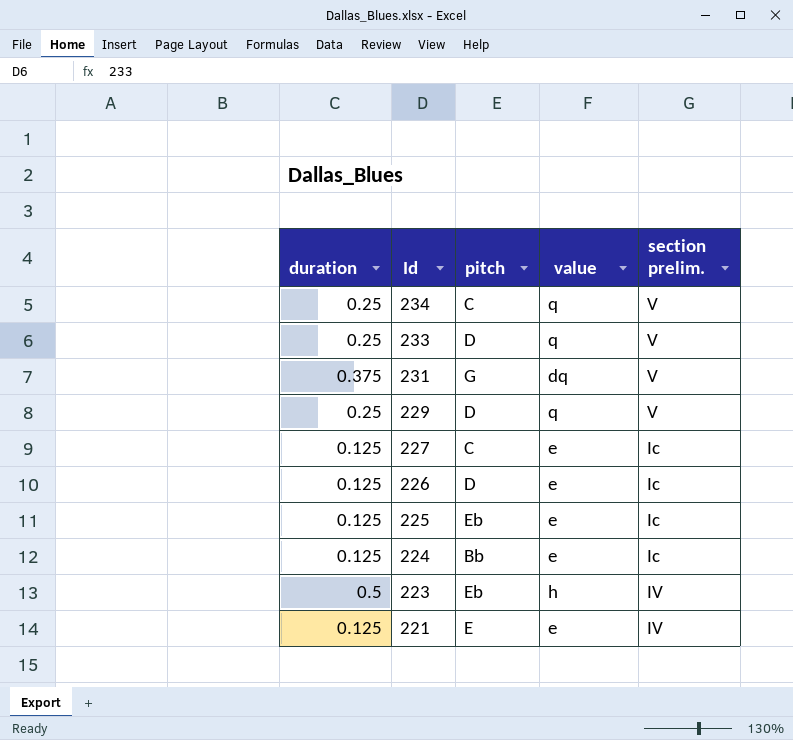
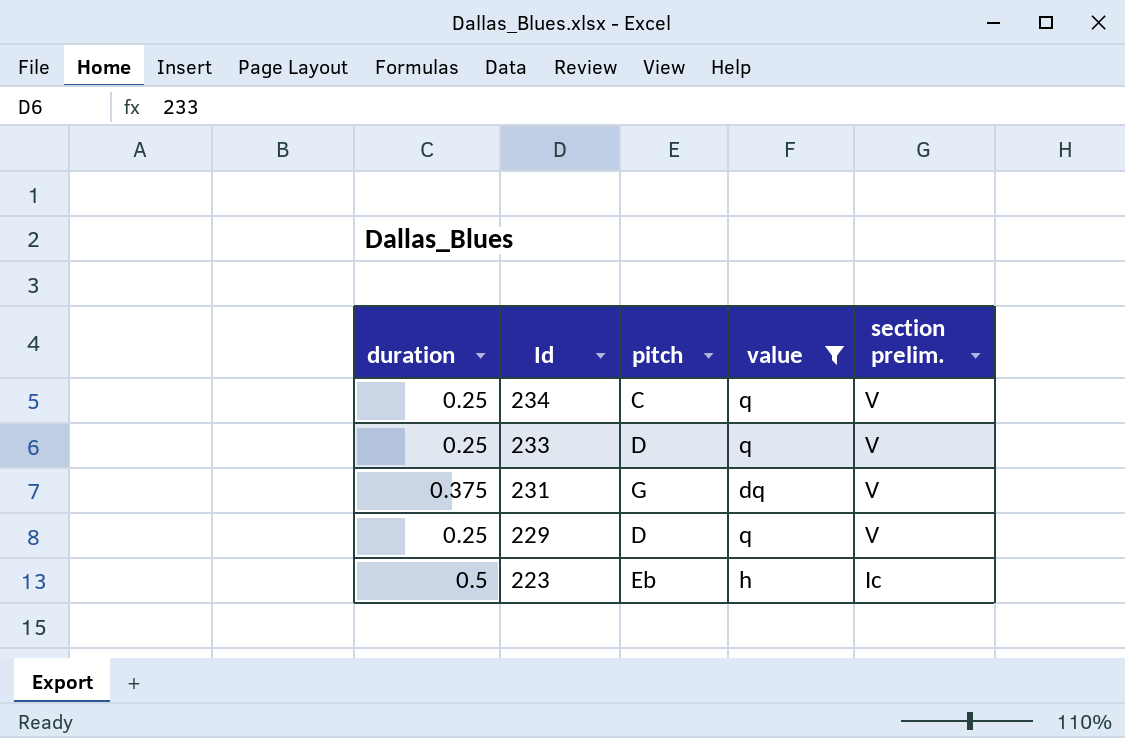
filter: none -> value != e
223 | section prelim.: IV -> Ic

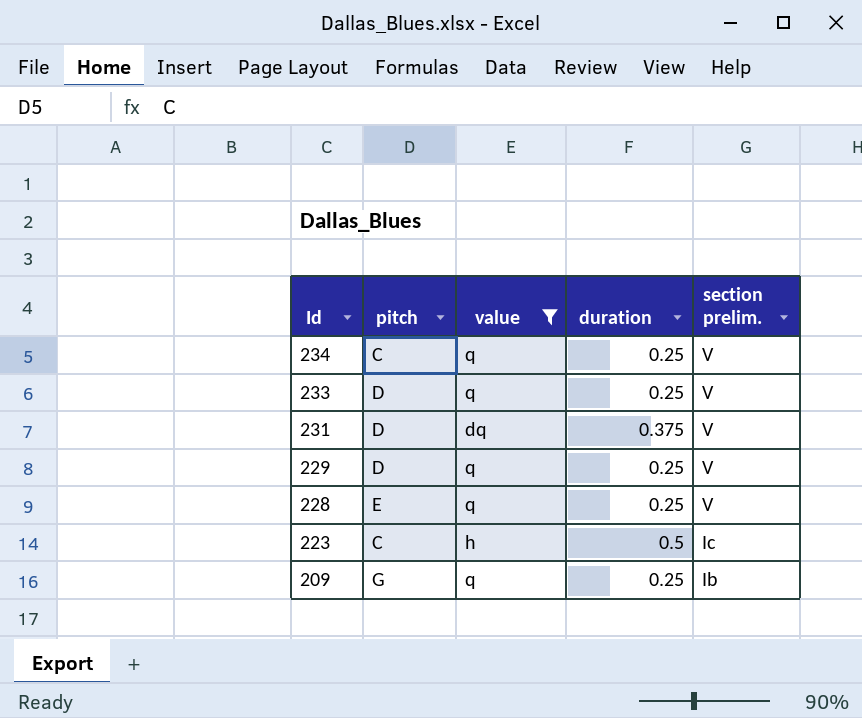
column duration | position: 1 -> 4
231 | pitch: G -> D
row 228: none -> E | q | 0.25 | V
223 | pitch: Eb -> C
row 209: none -> G | q | 0.25 | Ib

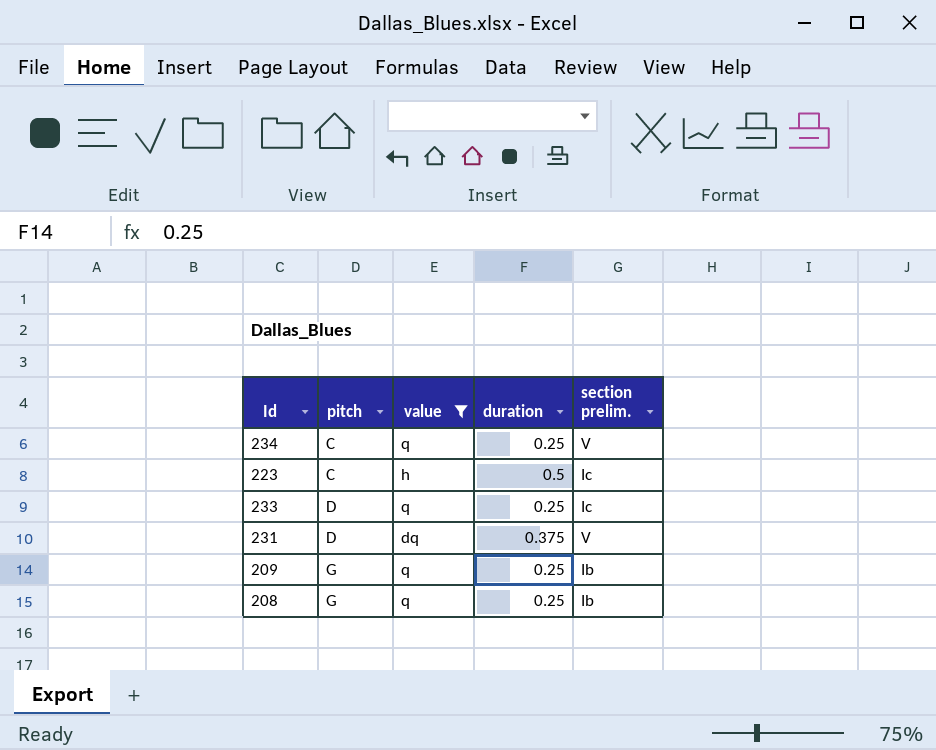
row order: Id descending -> pitch ascending
row 229: D | q | 0.25 | V -> none
row 228: E | q | 0.25 | V -> none
233 | section prelim.: V -> Ic
row 208: none -> G | q | 0.25 | Ib

